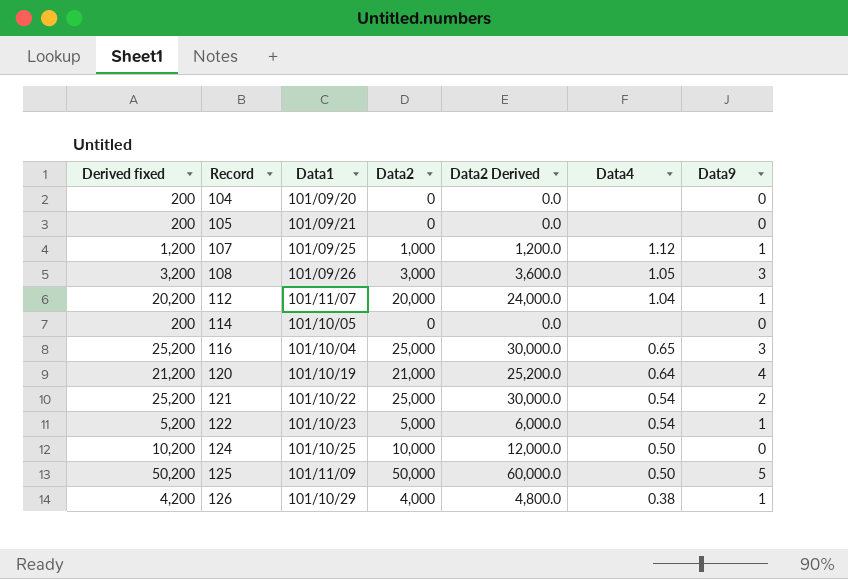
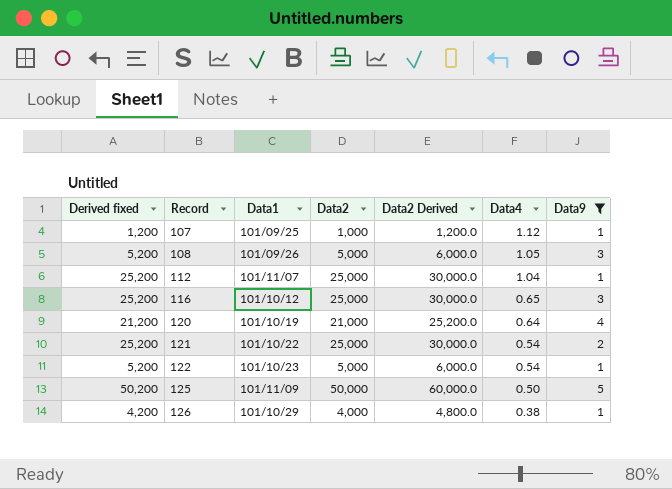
filter: none -> Data9 != 0
108 | Derived fixed: 3,200 -> 5,200
108 | Data2: 3,000 -> 5,000
108 | Data2 Derived: 3,600.0 -> 6,000.0
112 | Derived fixed: 20,200 -> 25,200
112 | Data2: 20,000 -> 25,000
112 | Data2 Derived: 24,000.0 -> 30,000.0
116 | Data1: 101/10/04 -> 101/10/12

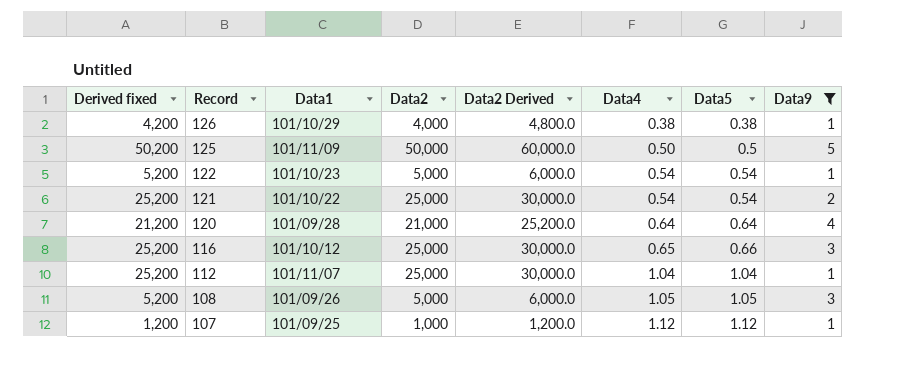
row order: Record ascending -> Record descending
column Data5 | position: none -> 7
120 | Data1: 101/10/19 -> 101/09/28

